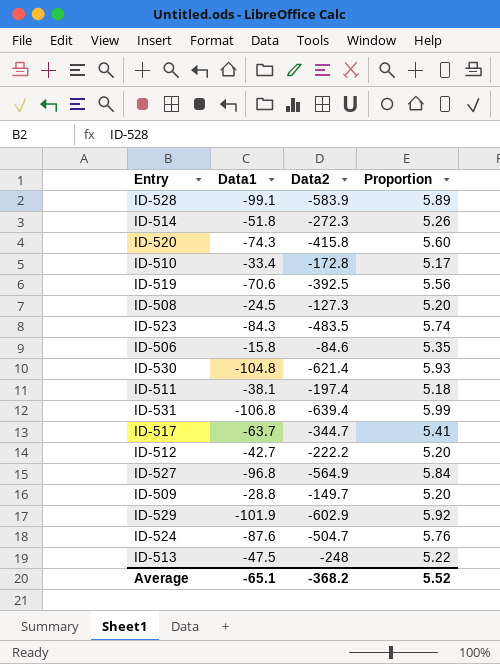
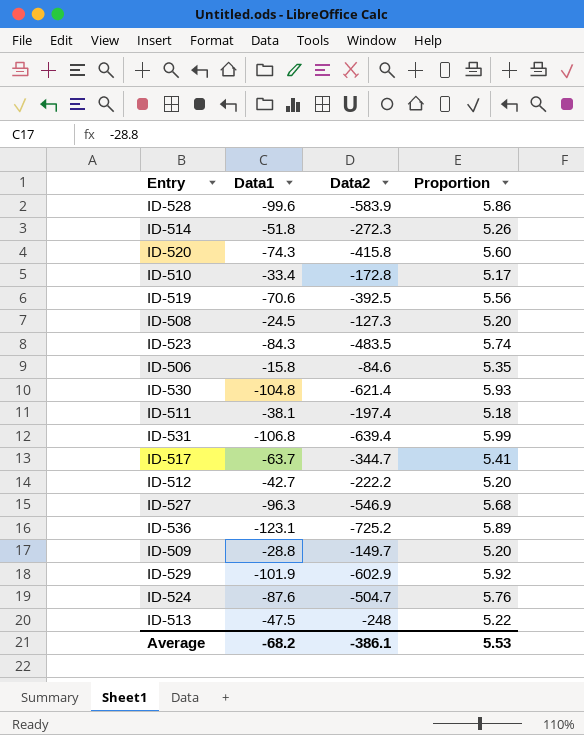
ID-528 | Data1: -99.1 -> -99.6
ID-528 | Proportion: 5.89 -> 5.86
ID-527 | Data1: -96.8 -> -96.3
ID-527 | Data2: -564.9 -> -546.9
ID-527 | Proportion: 5.84 -> 5.68
row ID-536: none -> -123.1 | -725.2 | 5.89
Average | Data1: -65.1 -> -68.2
Average | Data2: -368.2 -> -386.1
Average | Proportion: 5.52 -> 5.53

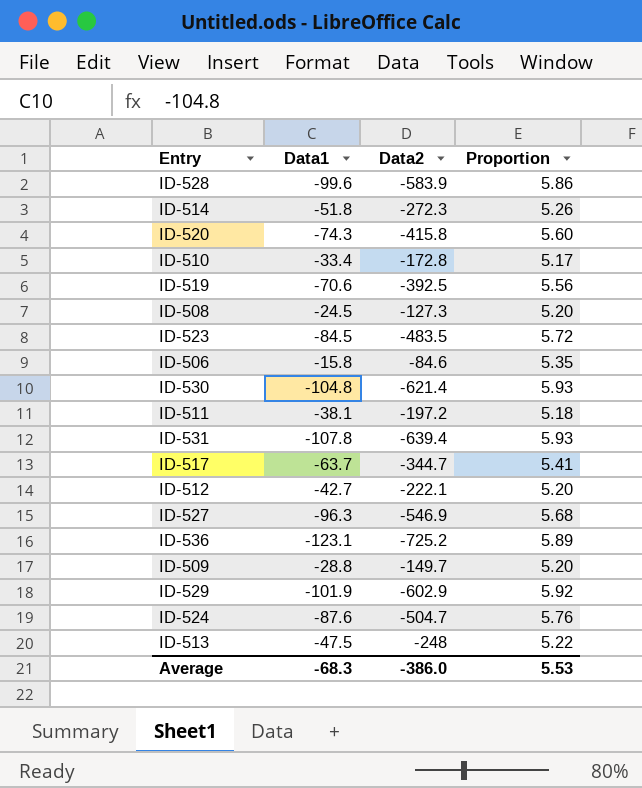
ID-523 | Data1: -84.3 -> -84.5
ID-523 | Proportion: 5.74 -> 5.72
ID-511 | Data2: -197.4 -> -197.2
ID-531 | Data1: -106.8 -> -107.8
ID-531 | Proportion: 5.99 -> 5.93
ID-512 | Data2: -222.2 -> -222.1
Average | Data1: -68.2 -> -68.3
Average | Data2: -386.1 -> -386.0

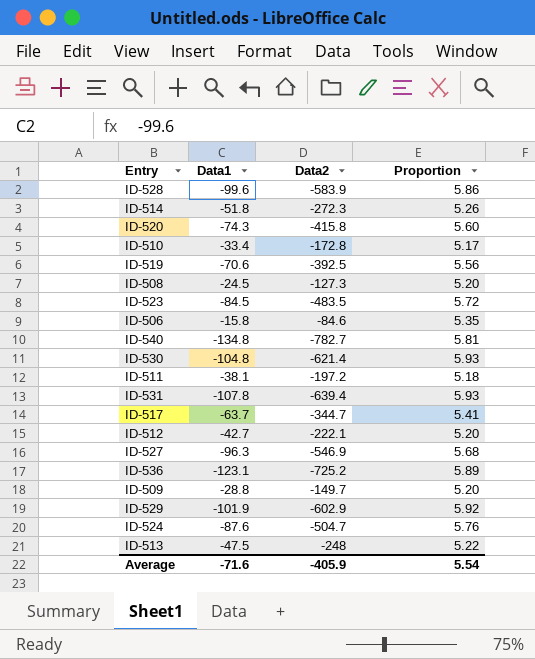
row ID-540: none -> -134.8 | -782.7 | 5.81
Average | Data1: -68.3 -> -71.6
Average | Data2: -386.0 -> -405.9
Average | Proportion: 5.53 -> 5.54

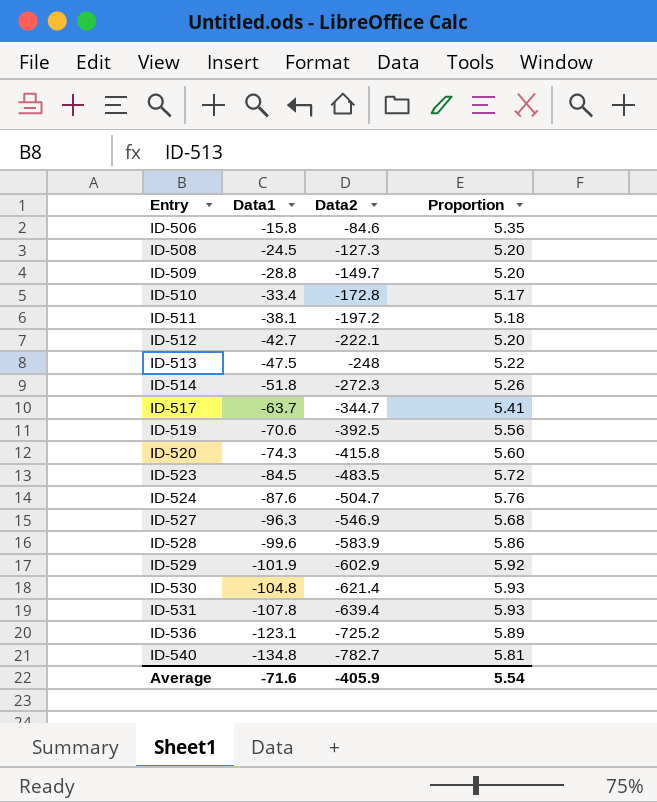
row order: none -> Entry ascending

